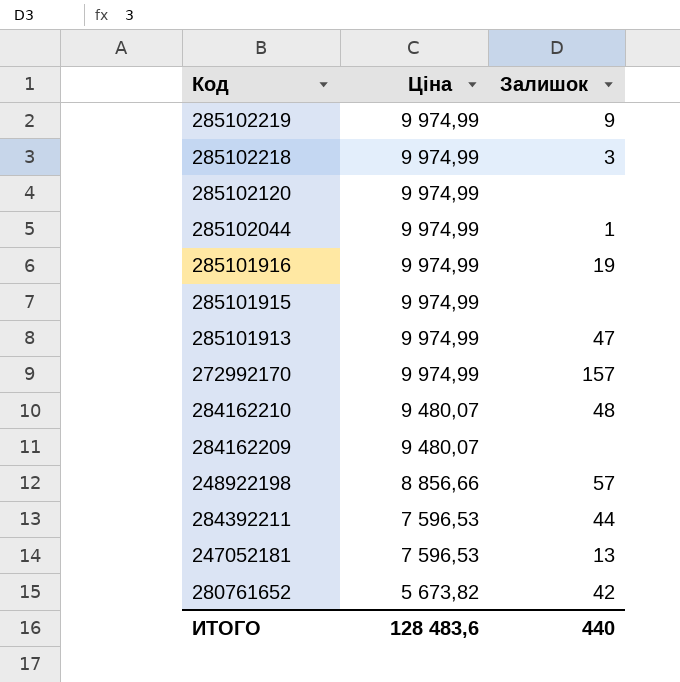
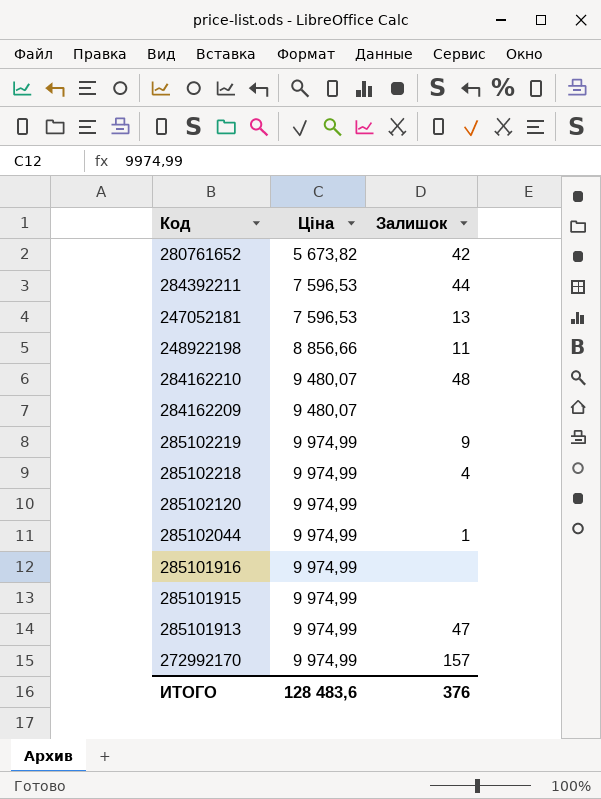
row order: Ціна descending -> Ціна ascending
248922198 | Залишок: 57 -> 11
285102218 | Залишок: 3 -> 4
285101916 | Залишок: 19 -> none
ИТОГО | Залишок: 440 -> 376

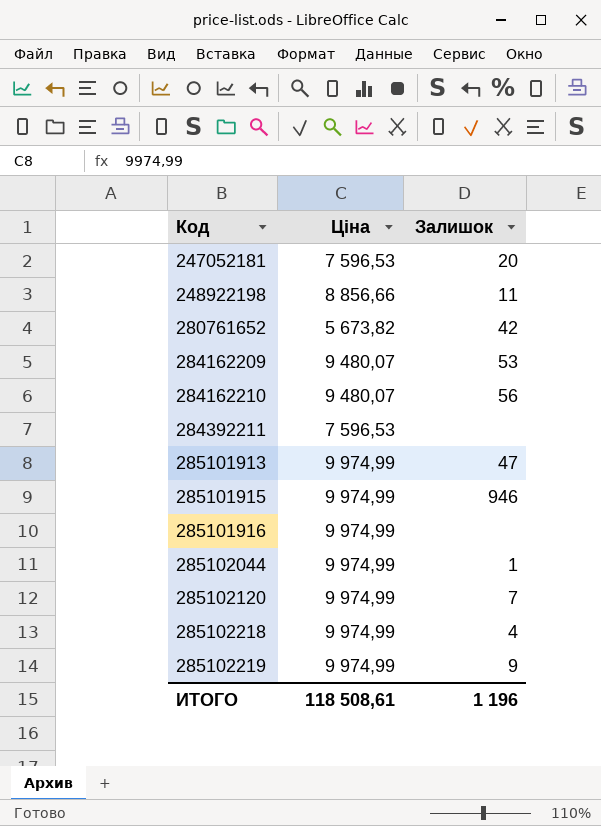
row order: Ціна ascending -> Код ascending
row 272992170: 9 974,99 | 157 -> none
247052181 | Залишок: 13 -> 20
284162209 | Залишок: none -> 53
284162210 | Залишок: 48 -> 56
284392211 | Залишок: 44 -> none
285101915 | Залишок: none -> 946
285102120 | Залишок: none -> 7
ИТОГО | Ціна: 128 483,6 -> 118 508,61
ИТОГО | Залишок: 376 -> 1 196

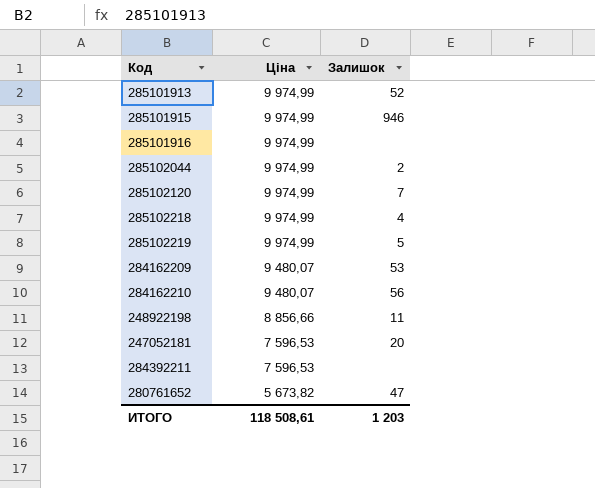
row order: Код ascending -> Ціна descending
285101913 | Залишок: 47 -> 52
285102044 | Залишок: 1 -> 2
285102219 | Залишок: 9 -> 5
280761652 | Залишок: 42 -> 47
ИТОГО | Залишок: 1 196 -> 1 203

